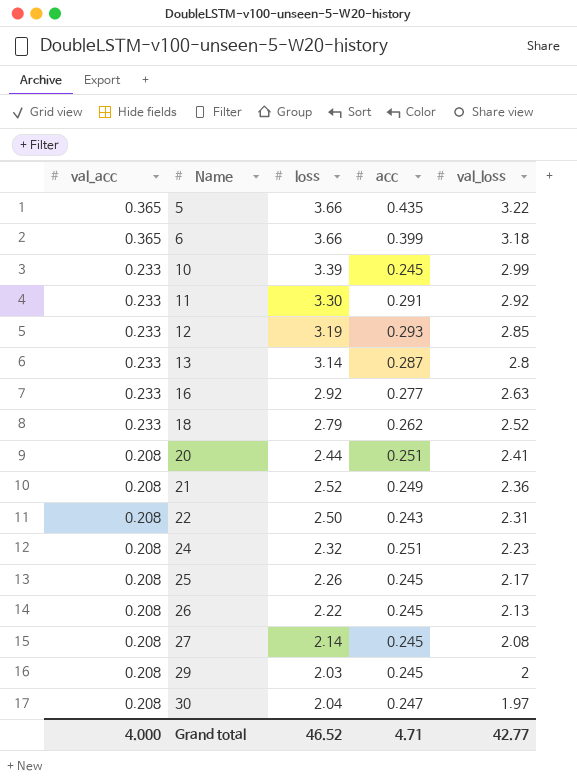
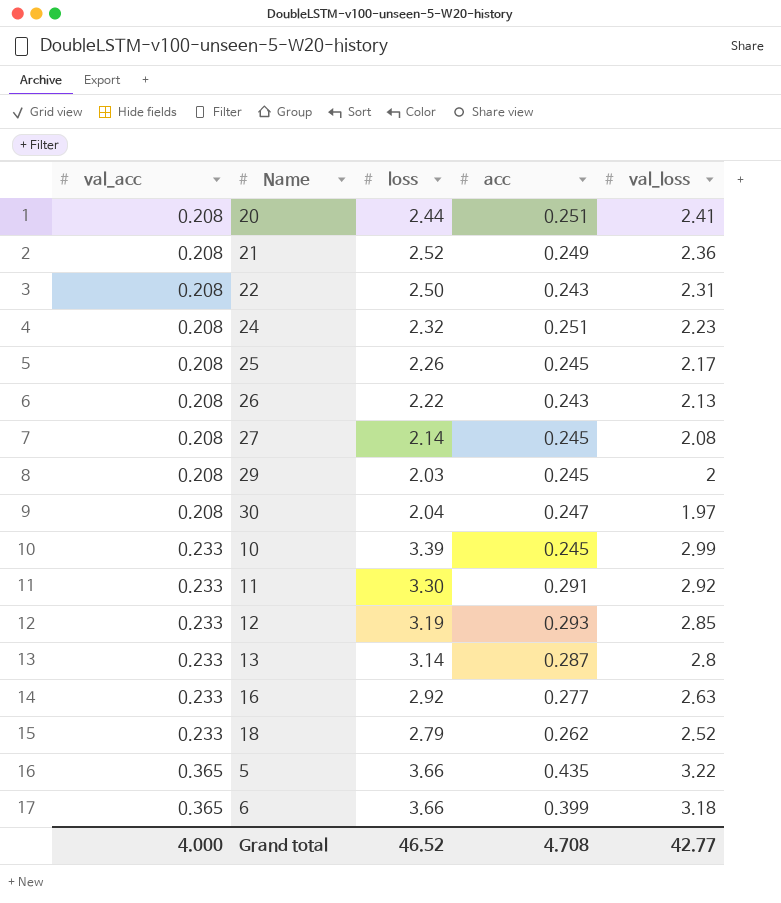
row order: val_acc descending -> val_acc ascending
26 | acc: 0.245 -> 0.243
Grand total | acc: 4.71 -> 4.708

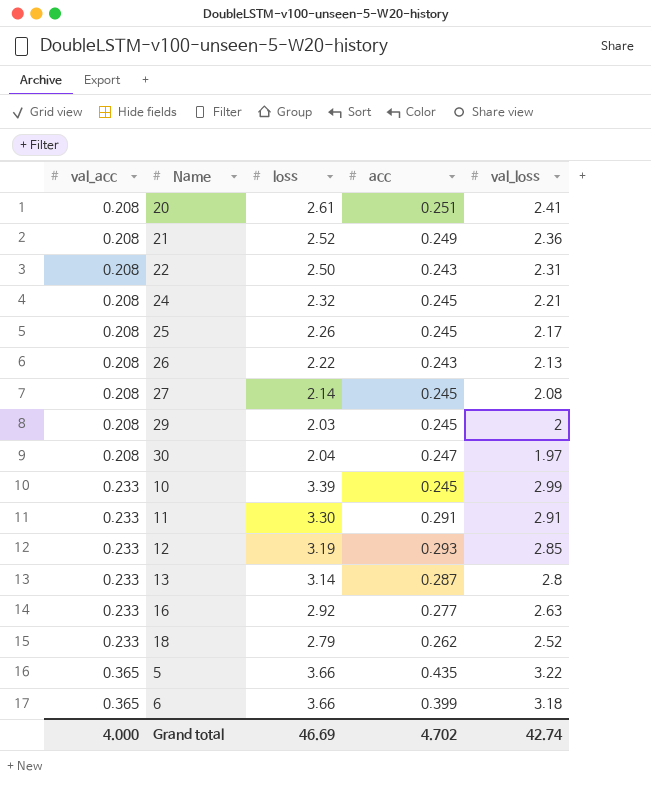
20 | loss: 2.44 -> 2.61
24 | acc: 0.251 -> 0.245
24 | val_loss: 2.23 -> 2.21
11 | val_loss: 2.92 -> 2.91
Grand total | loss: 46.52 -> 46.69
Grand total | acc: 4.708 -> 4.702
Grand total | val_loss: 42.77 -> 42.74

